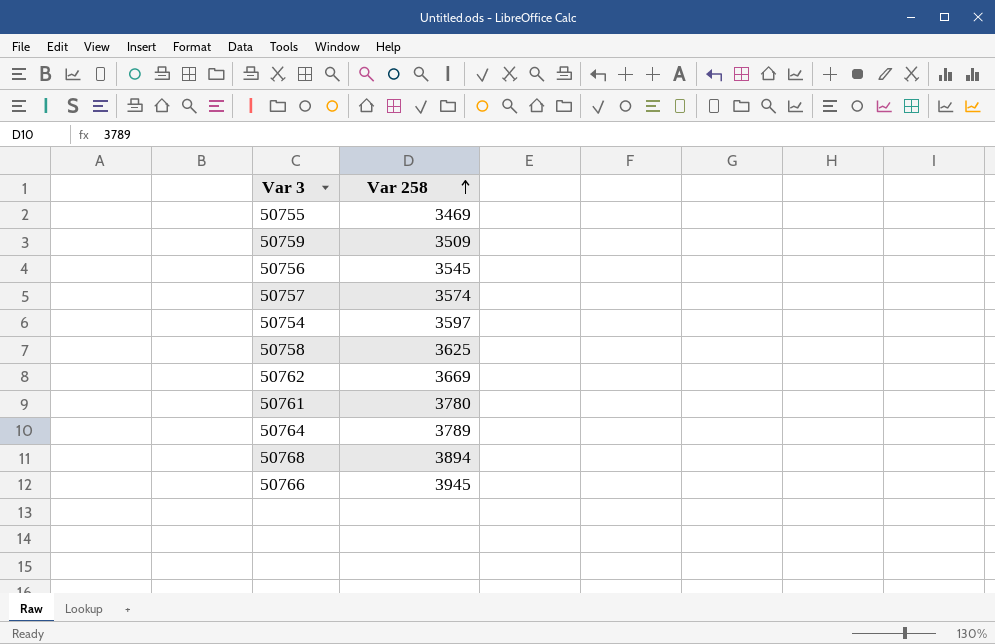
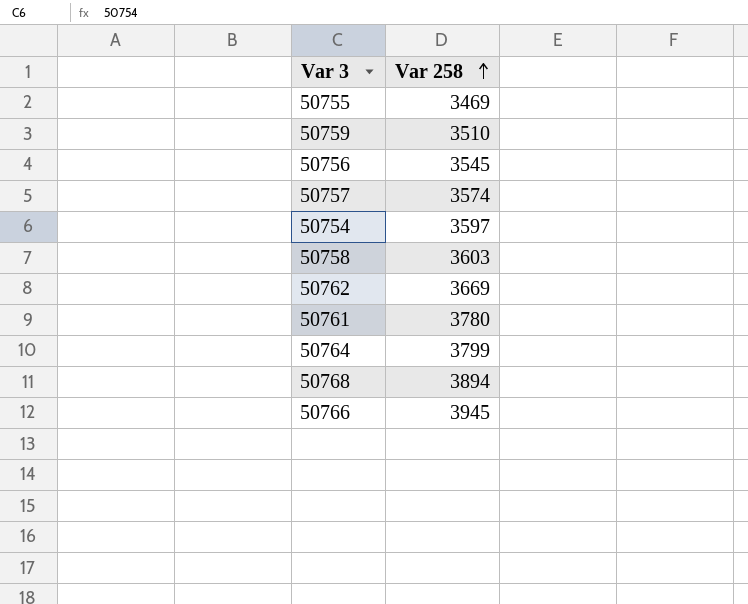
50759 | Var 258: 3509 -> 3510
50758 | Var 258: 3625 -> 3603
50764 | Var 258: 3789 -> 3799

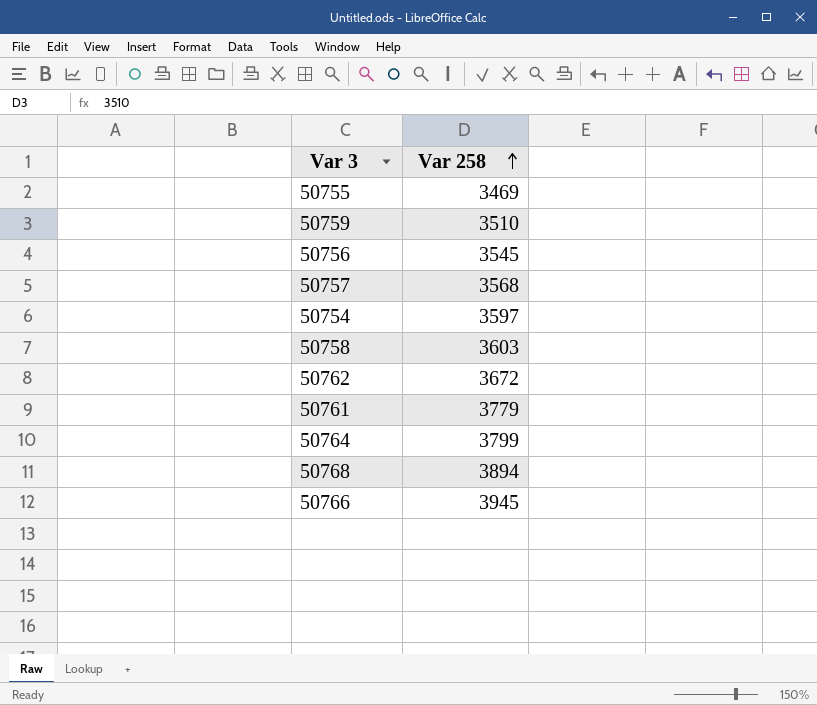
50757 | Var 258: 3574 -> 3568
50762 | Var 258: 3669 -> 3672
50761 | Var 258: 3780 -> 3779

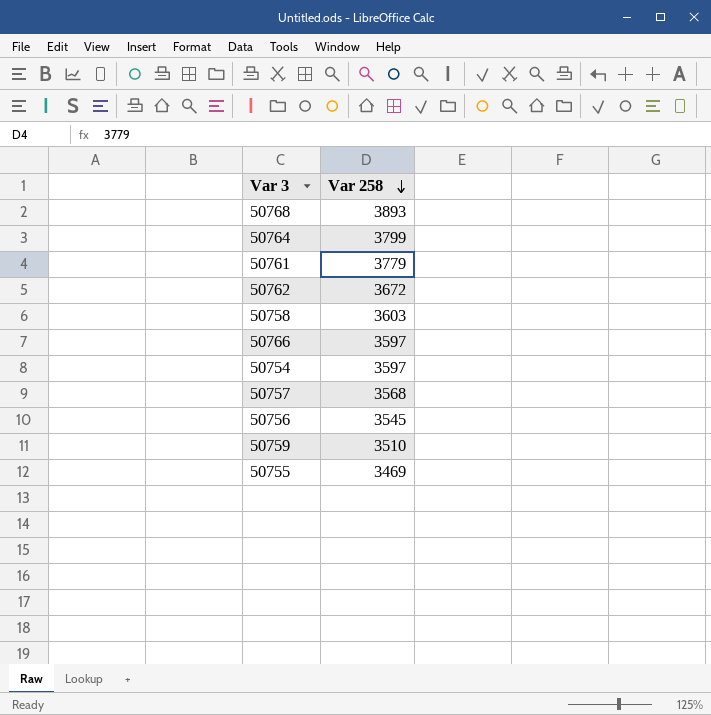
row order: Var 258 ascending -> Var 258 descending
50768 | Var 258: 3894 -> 3893
50766 | Var 258: 3945 -> 3597

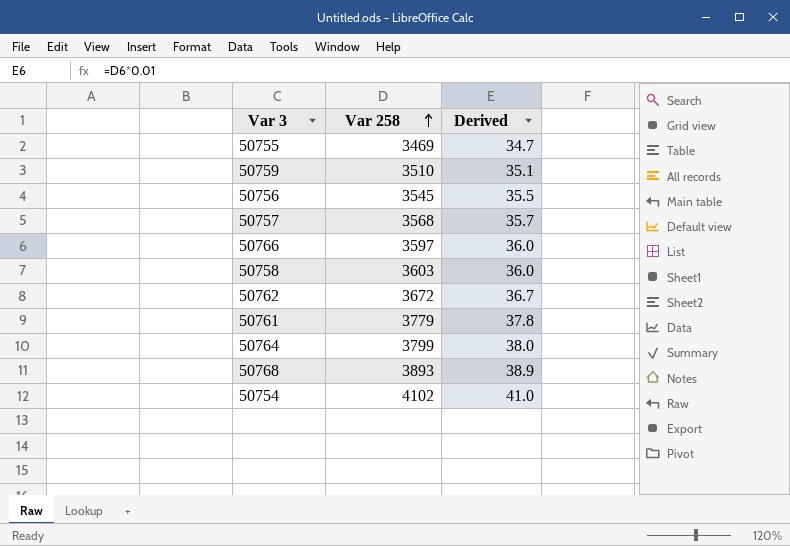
row order: Var 258 descending -> Var 258 ascending
column Derived | formula: none -> [Var 258] * 0.01
50754 | Var 258: 3597 -> 4102

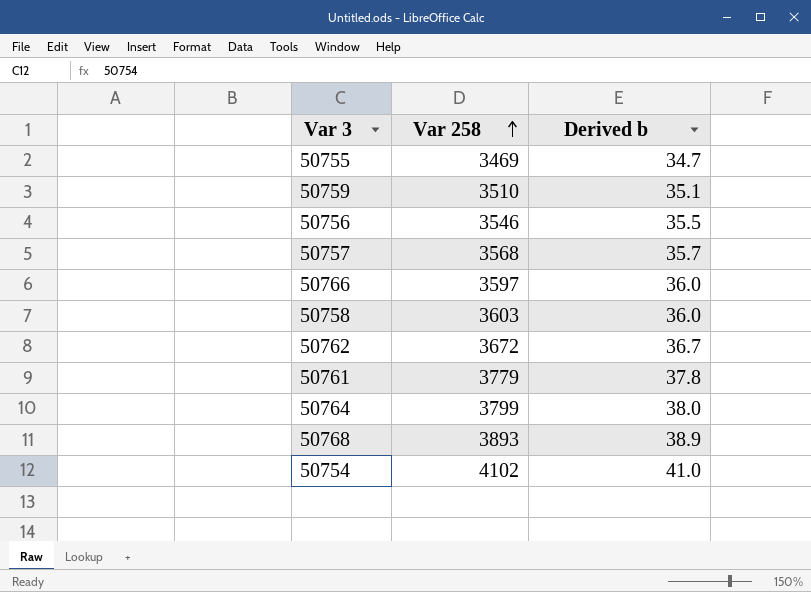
column name: Derived -> Derived b
50756 | Var 258: 3545 -> 3546

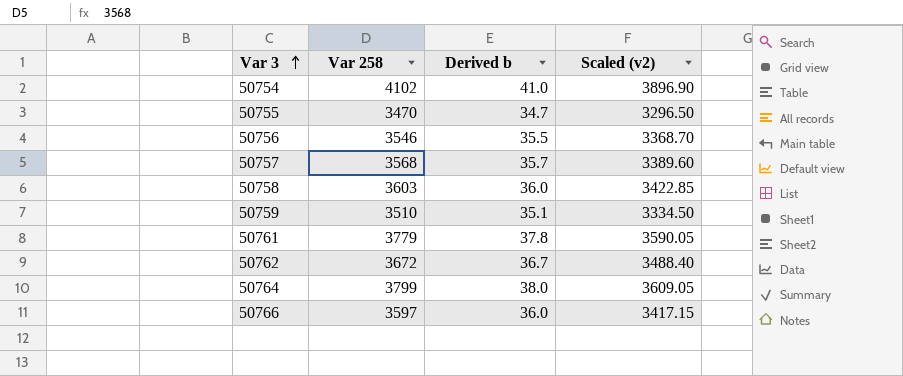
row order: Var 258 ascending -> Var 3 ascending
column Scaled (v2) | formula: none -> [Var 258] * 0.95
row 50768: 3893 | 38.9 -> none
50755 | Var 258: 3469 -> 3470

